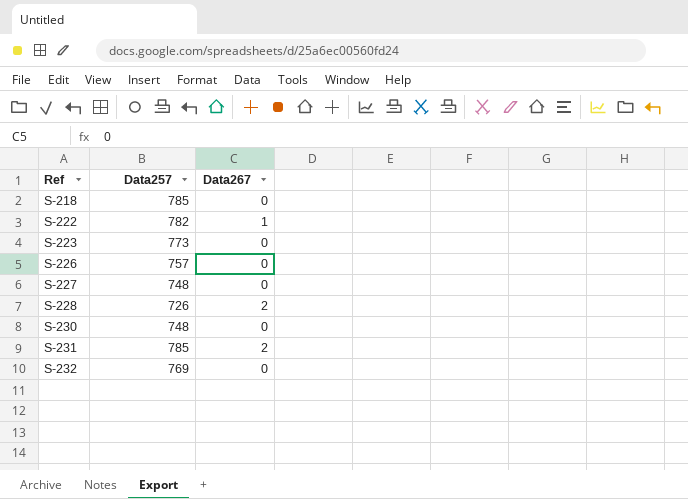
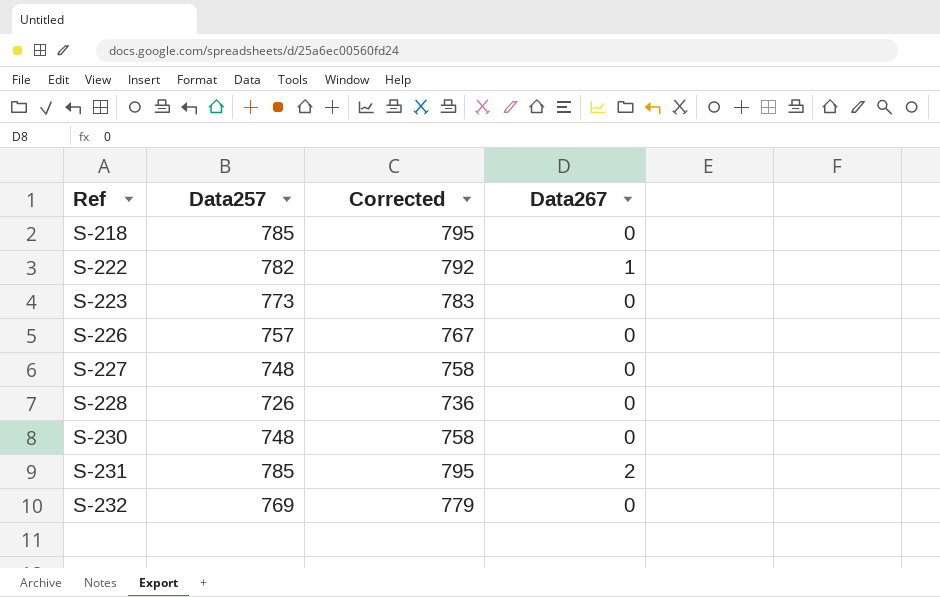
column Corrected | formula: none -> [Data257] + 10
S-228 | Data267: 2 -> 0

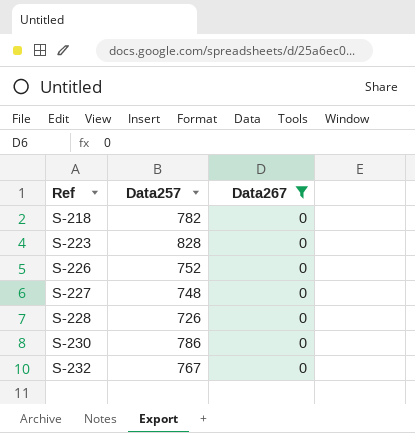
filter: none -> Data267 = 0
column Corrected | formula: [Data257] + 10 -> none
S-218 | Data257: 785 -> 782
S-223 | Data257: 773 -> 828
S-226 | Data257: 757 -> 752
S-230 | Data257: 748 -> 786
S-232 | Data257: 769 -> 767

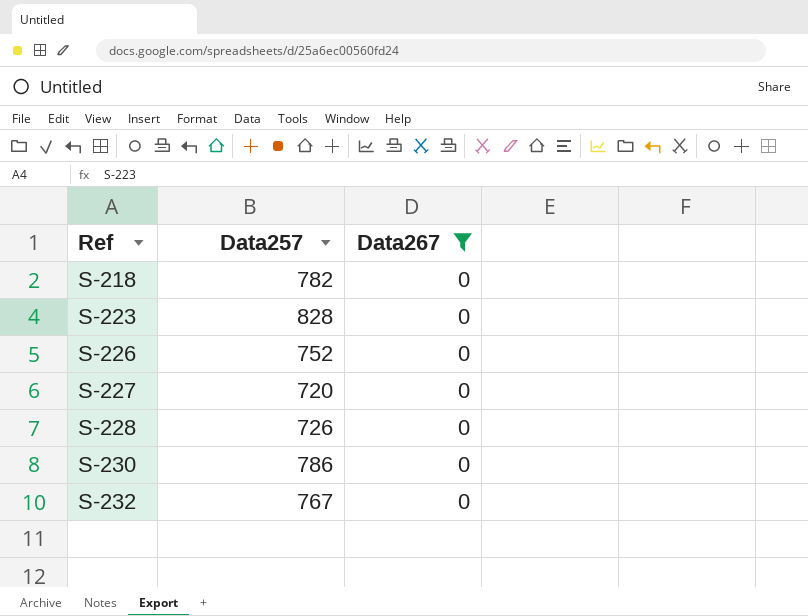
S-227 | Data257: 748 -> 720

